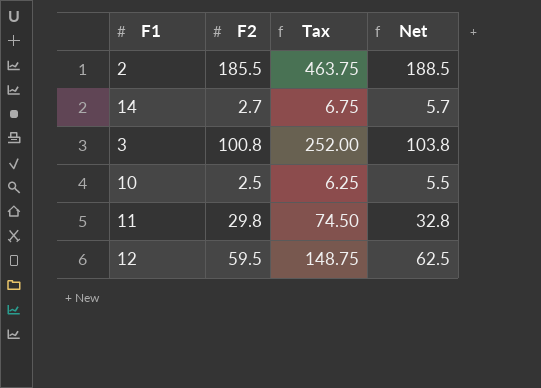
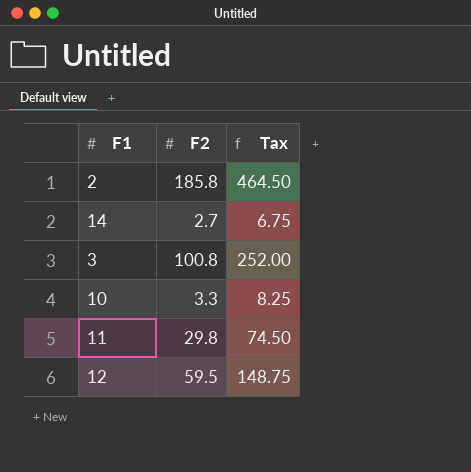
column Net | formula: [F2] + 3 -> none
2 | F2: 185.5 -> 185.8
2 | Tax: 463.75 -> 464.50
10 | F2: 2.5 -> 3.3
10 | Tax: 6.25 -> 8.25

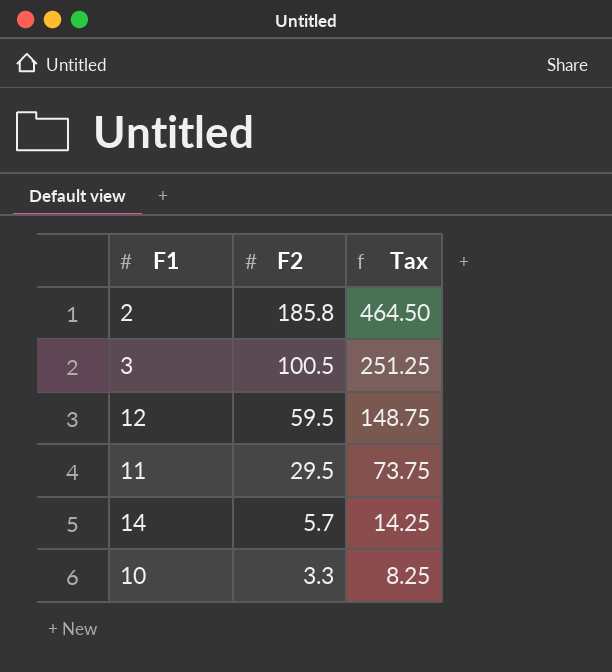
row order: none -> F2 descending
3 | F2: 100.8 -> 100.5
3 | Tax: 252.00 -> 251.25
11 | F2: 29.8 -> 29.5
11 | Tax: 74.50 -> 73.75
14 | F2: 2.7 -> 5.7
14 | Tax: 6.75 -> 14.25

